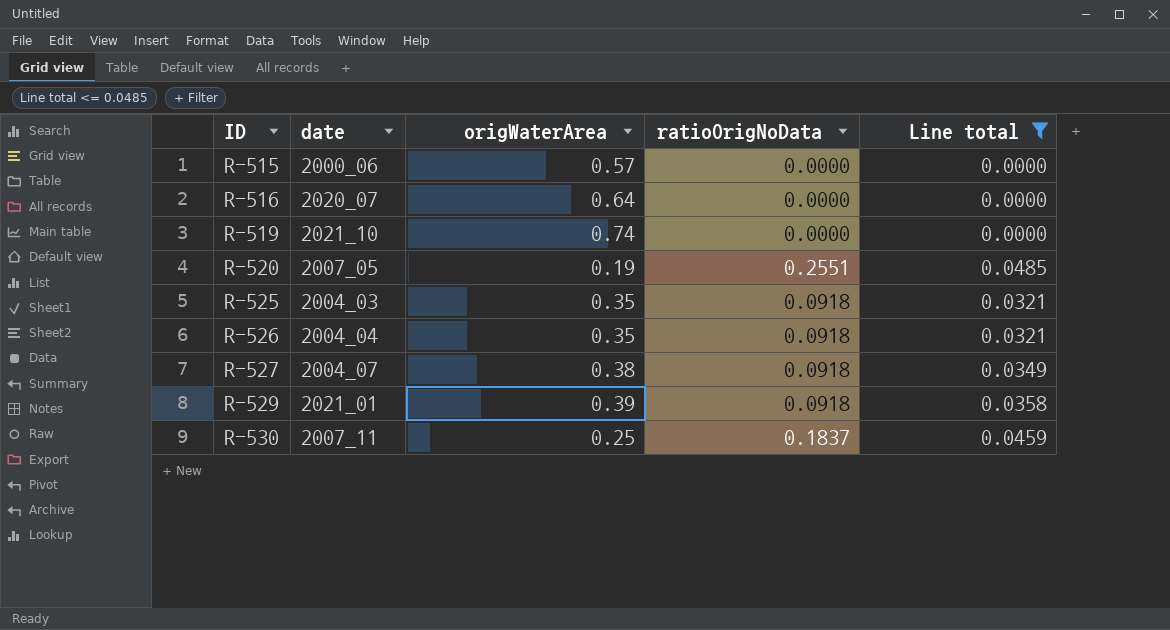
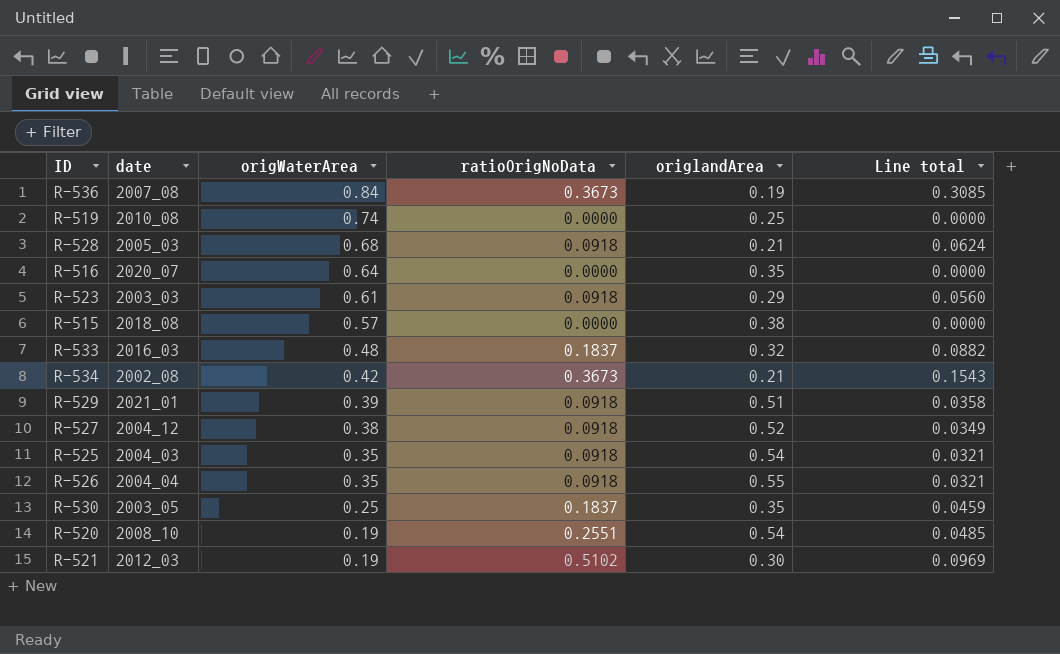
filter: Line total <= 0.0485 -> none
row order: ID ascending -> origWaterArea descending
column origlandArea | position: none -> 5
R-519 | date: 2021_10 -> 2010_08
R-515 | date: 2000_06 -> 2018_08
R-527 | date: 2004_07 -> 2004_12
R-530 | date: 2007_11 -> 2003_05
R-520 | date: 2007_05 -> 2008_10

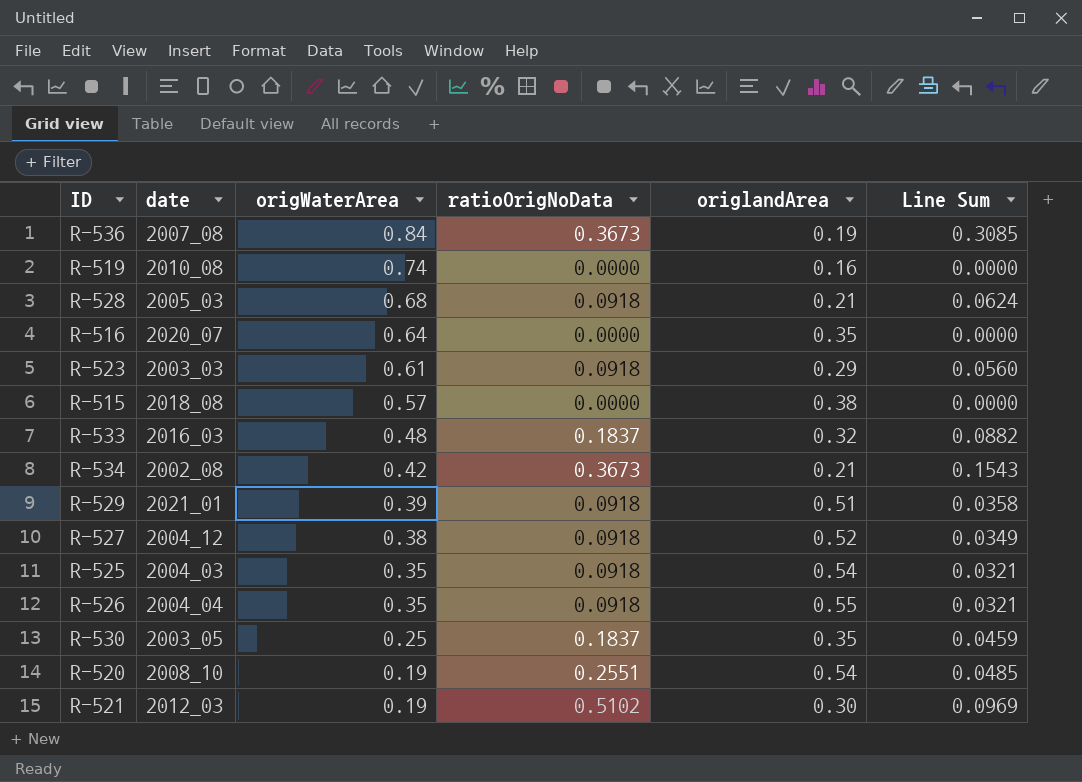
column name: Line total -> Line Sum
R-519 | origlandArea: 0.25 -> 0.16

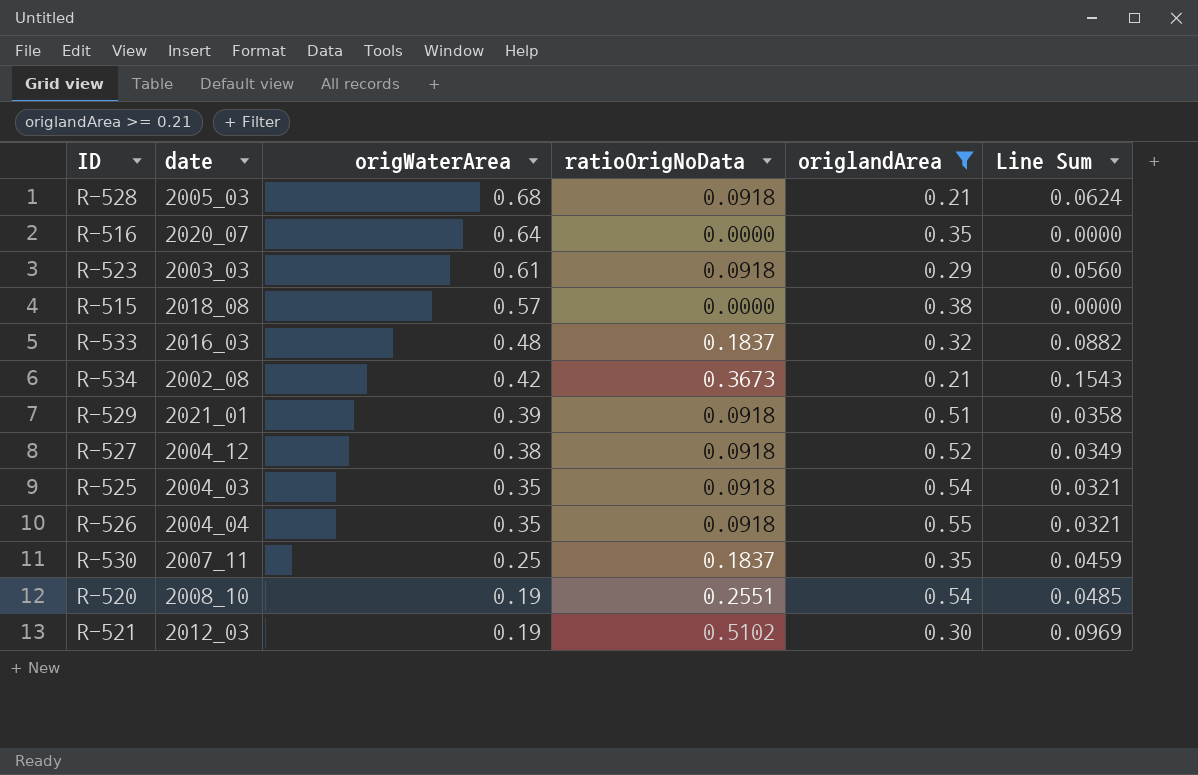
filter: none -> origlandArea >= 0.21
R-530 | date: 2003_05 -> 2007_11

